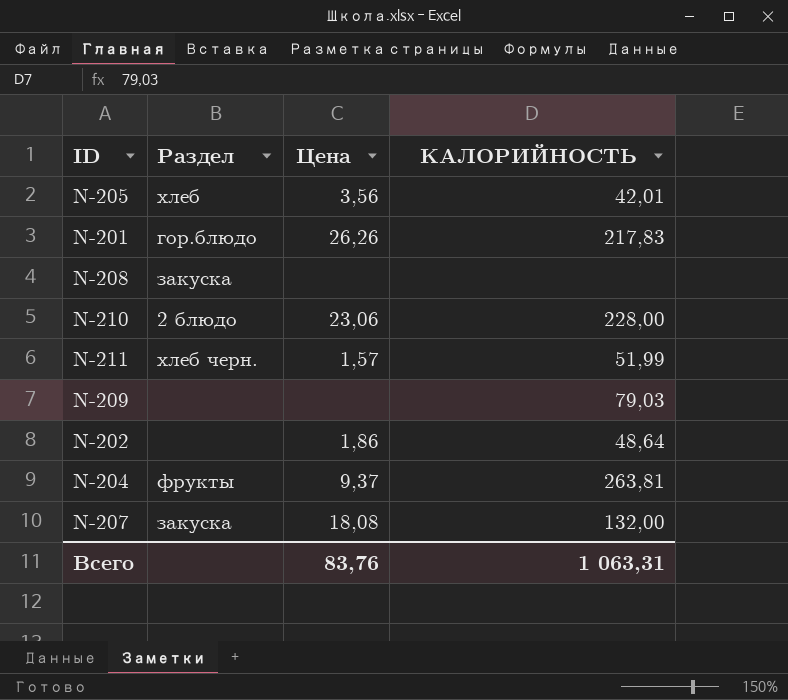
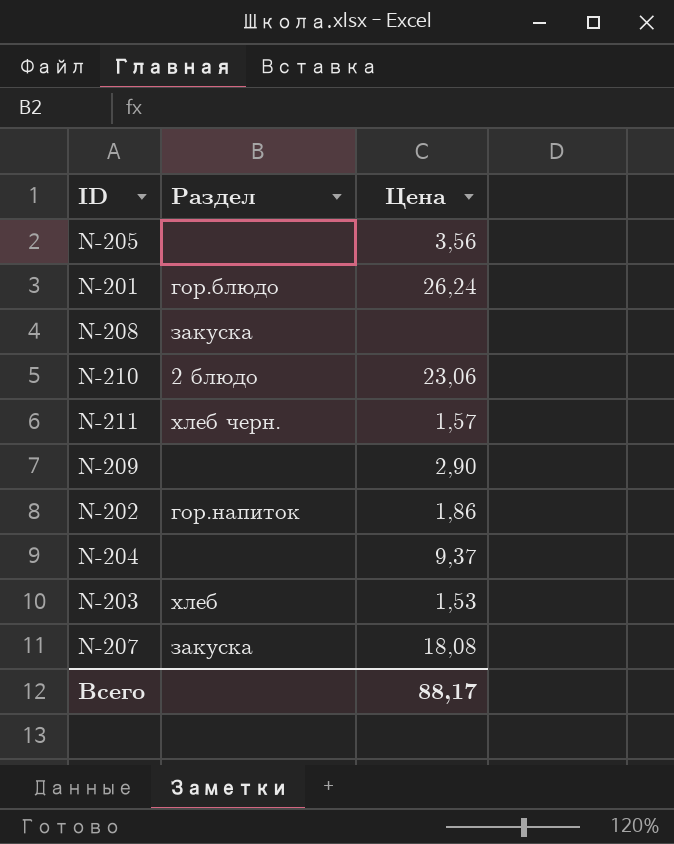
column КАЛОРИЙНОСТЬ | position: 4 -> none
N-205 | Раздел: хлеб -> none
N-201 | Цена: 26,26 -> 26,24
N-209 | Цена: none -> 2,90
N-202 | Раздел: none -> гор.напиток
N-204 | Раздел: фрукты -> none
row N-203: none -> хлеб | 1,53
Всего | Цена: 83,76 -> 88,17

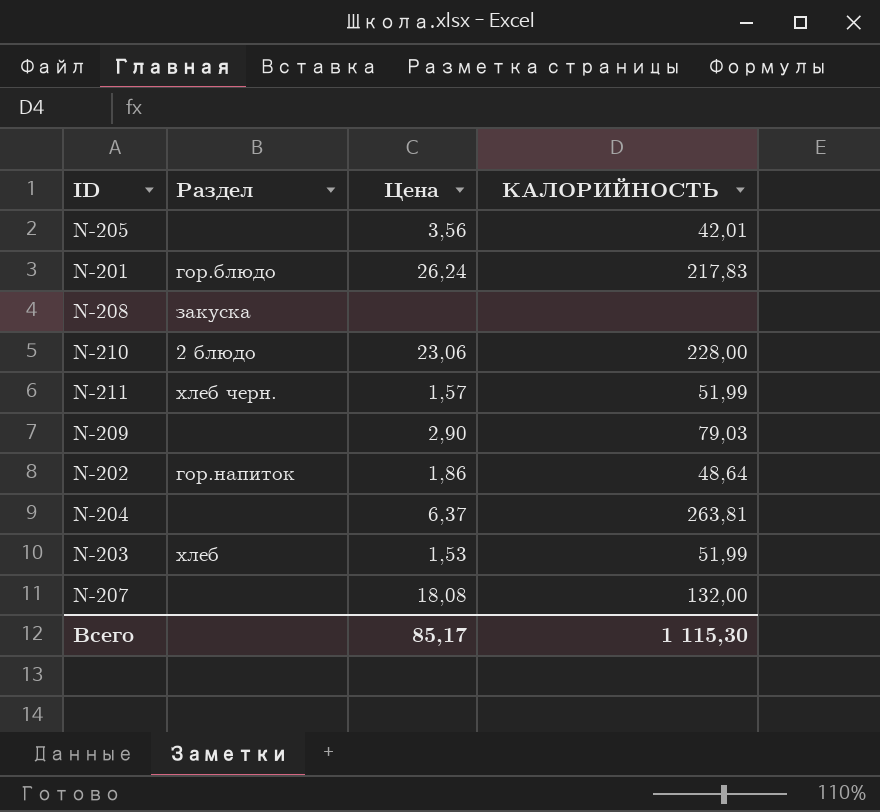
column КАЛОРИЙНОСТЬ | position: none -> 4
N-204 | Цена: 9,37 -> 6,37
N-207 | Раздел: закуска -> none
Всего | Цена: 88,17 -> 85,17

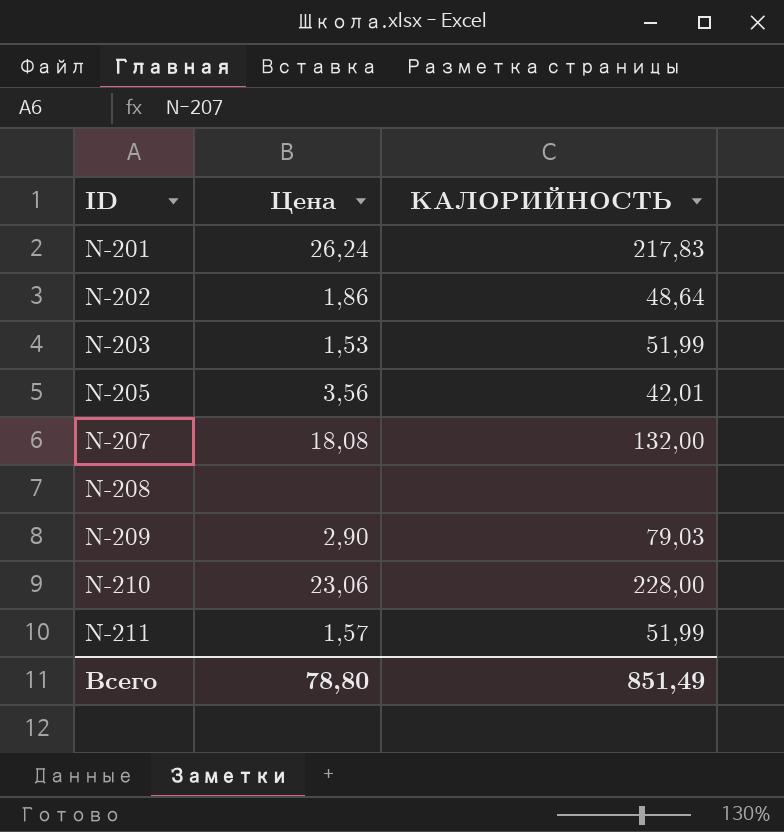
row order: none -> ID ascending
column Раздел | position: 2 -> none
row N-204: none | 6,37 | 263,81 -> none
Всего | Цена: 85,17 -> 78,80
Всего | КАЛОРИЙНОСТЬ: 1 115,30 -> 851,49

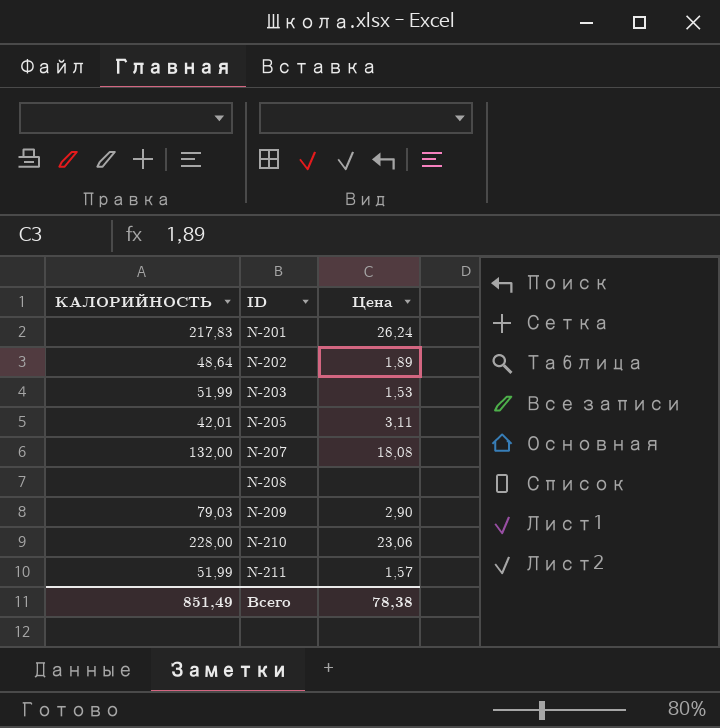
column КАЛОРИЙНОСТЬ | position: 3 -> 1
N-202 | Цена: 1,86 -> 1,89
N-205 | Цена: 3,56 -> 3,11
Всего | Цена: 78,80 -> 78,38

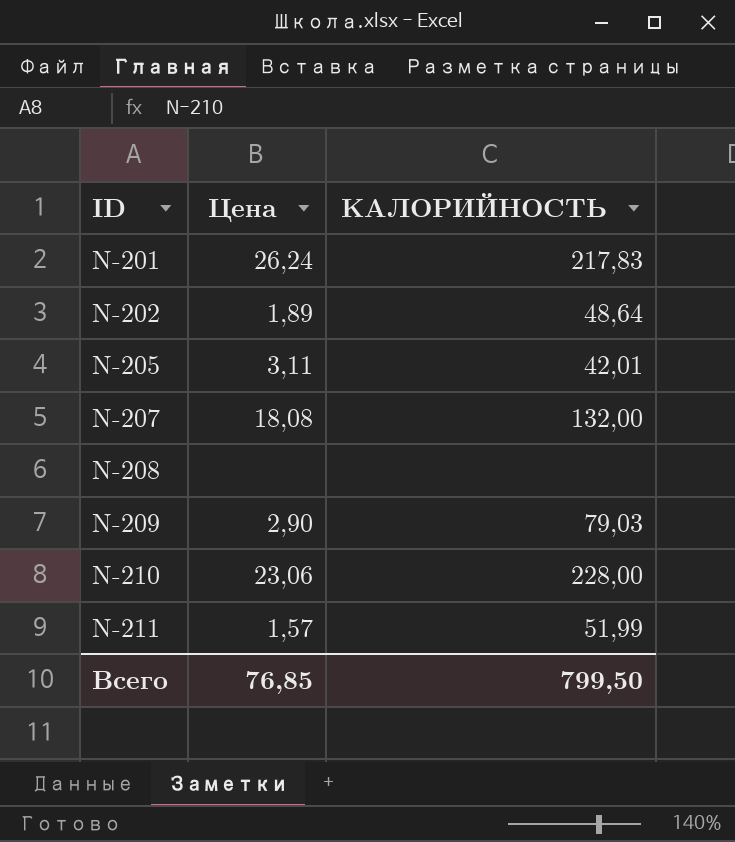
column КАЛОРИЙНОСТЬ | position: 1 -> 3
row N-203: 51,99 | 1,53 -> none
Всего | Цена: 78,38 -> 76,85
Всего | КАЛОРИЙНОСТЬ: 851,49 -> 799,50

